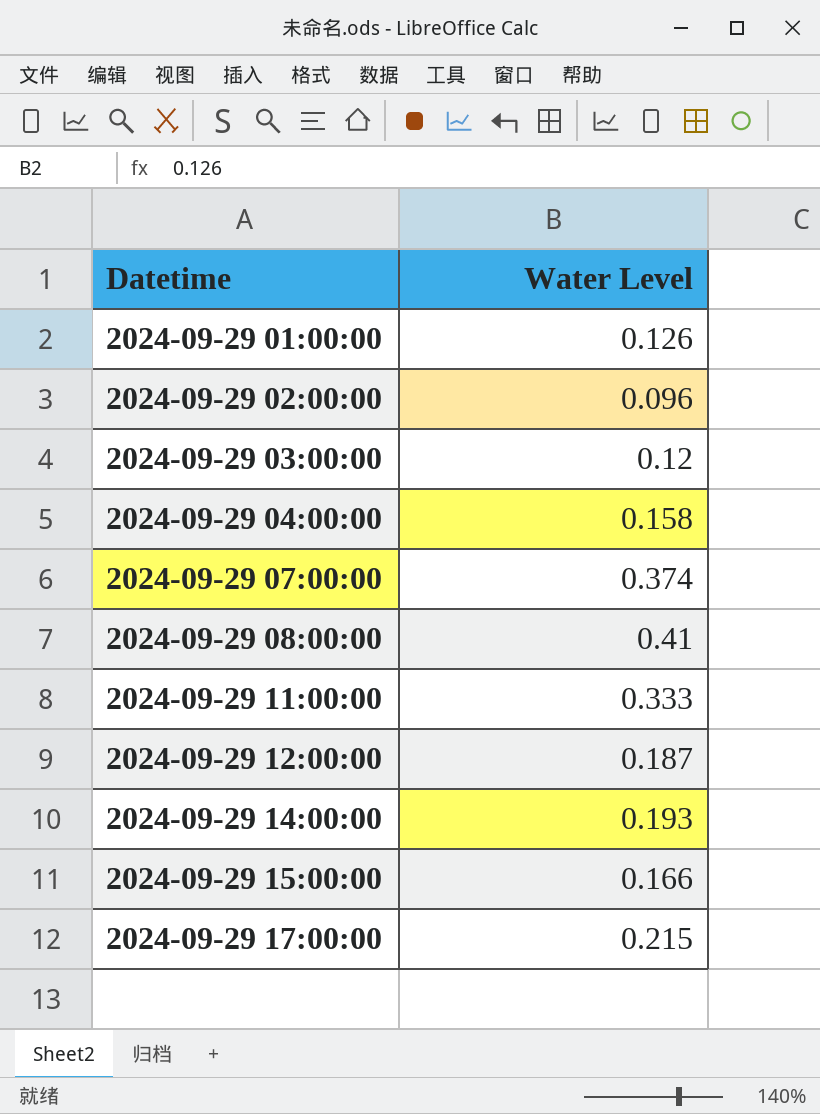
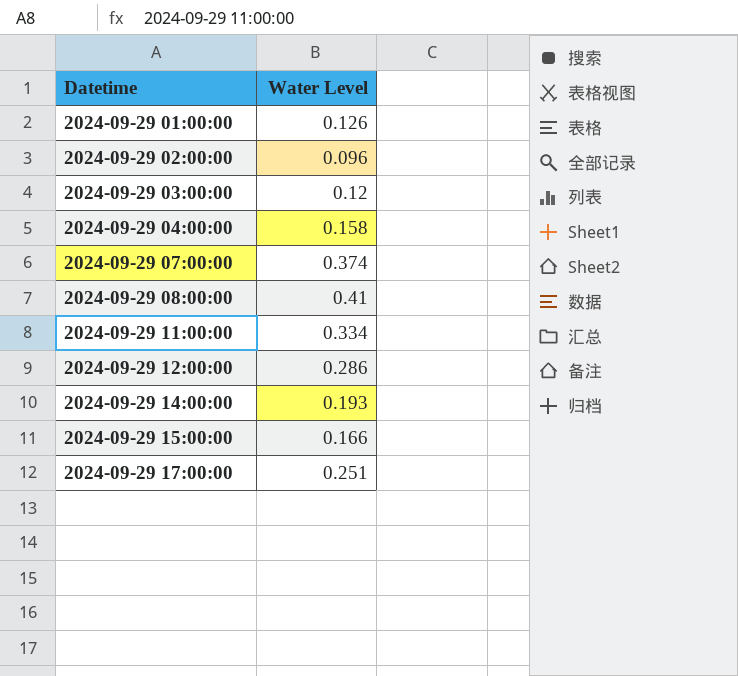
2024-09-29 11:00:00 | Water Level: 0.333 -> 0.334
2024-09-29 12:00:00 | Water Level: 0.187 -> 0.286
2024-09-29 17:00:00 | Water Level: 0.215 -> 0.251

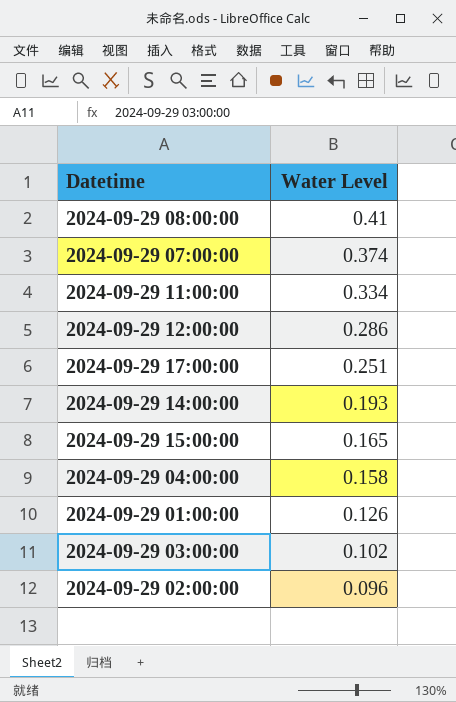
row order: Datetime ascending -> Water Level descending
2024-09-29 15:00:00 | Water Level: 0.166 -> 0.165
2024-09-29 03:00:00 | Water Level: 0.12 -> 0.102

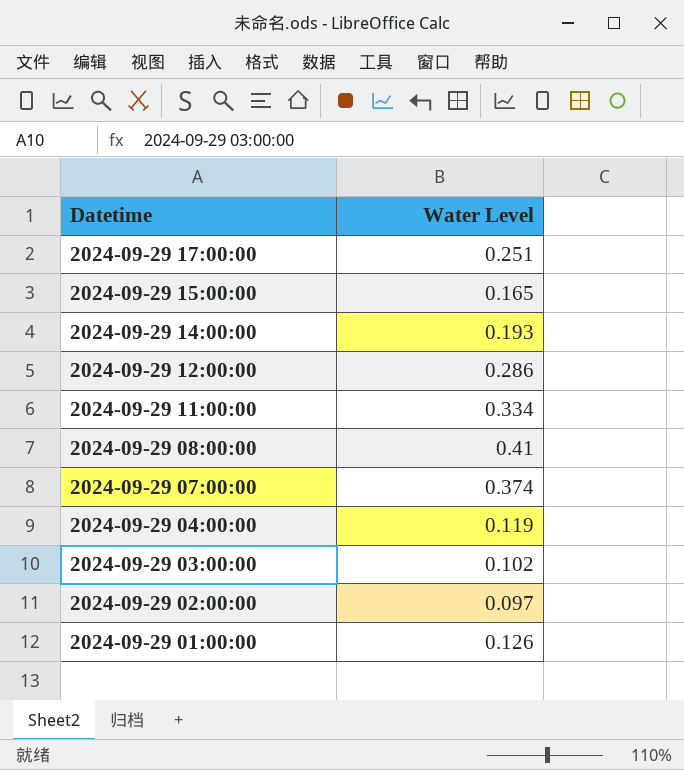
row order: Water Level descending -> Datetime descending
2024-09-29 04:00:00 | Water Level: 0.158 -> 0.119
2024-09-29 02:00:00 | Water Level: 0.096 -> 0.097

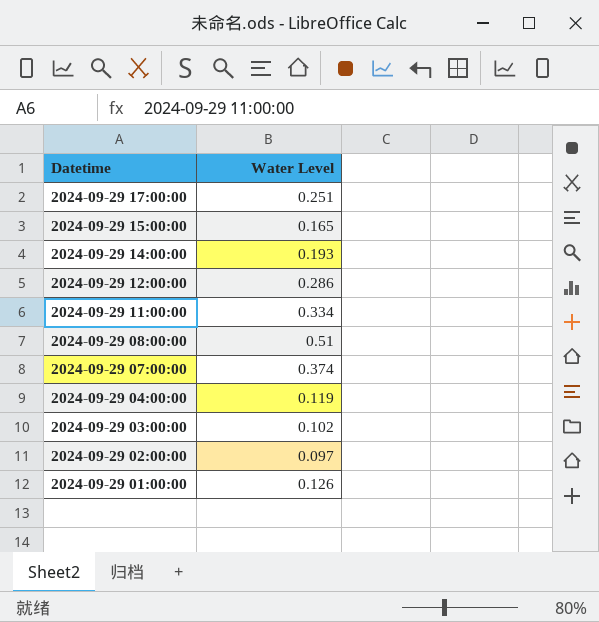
2024-09-29 08:00:00 | Water Level: 0.41 -> 0.51

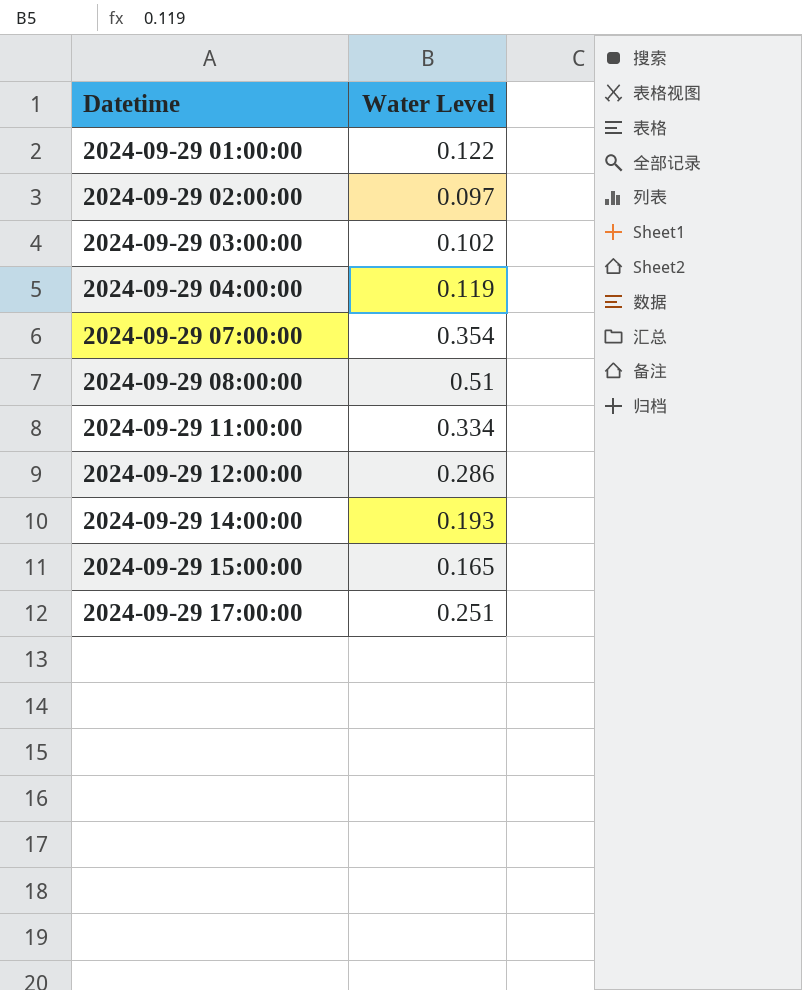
row order: Datetime descending -> Datetime ascending
2024-09-29 01:00:00 | Water Level: 0.126 -> 0.122
2024-09-29 07:00:00 | Water Level: 0.374 -> 0.354

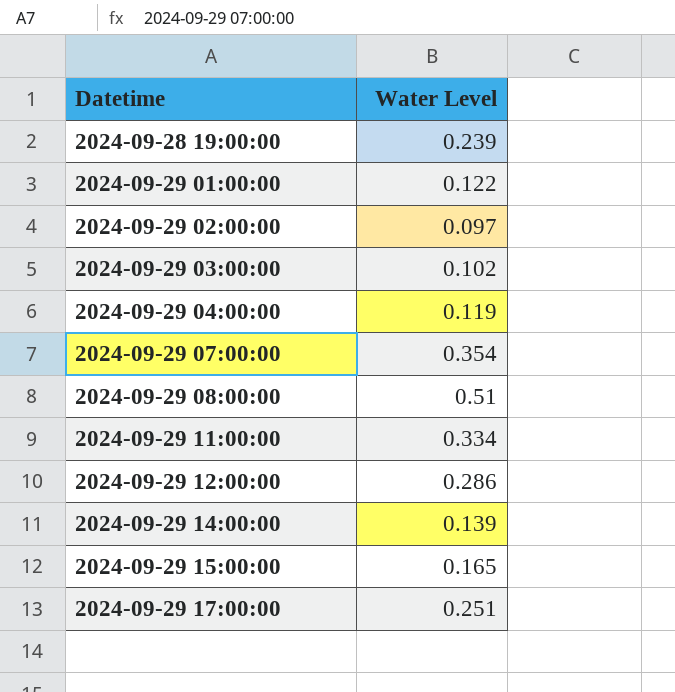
row 2024-09-28 19:00:00: none -> 0.239
2024-09-29 14:00:00 | Water Level: 0.193 -> 0.139

